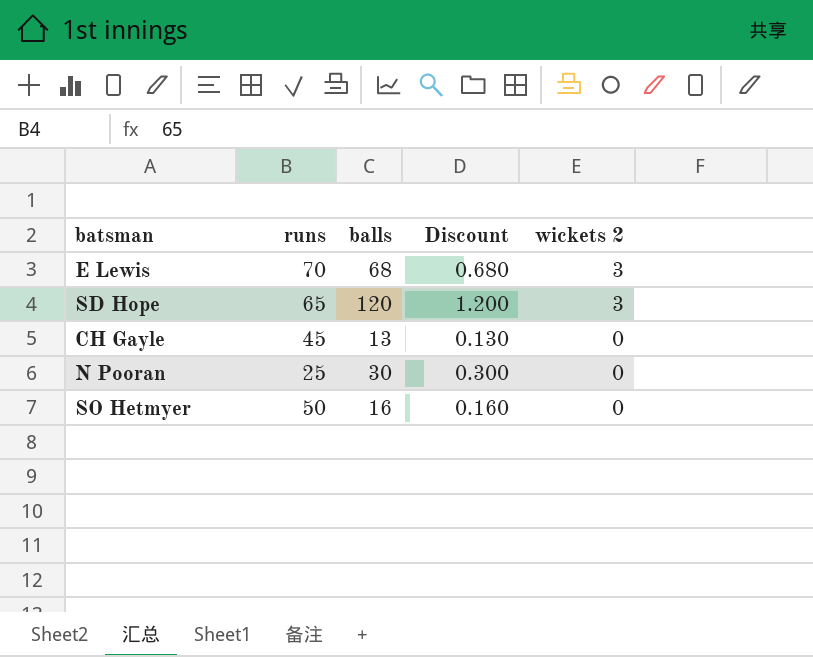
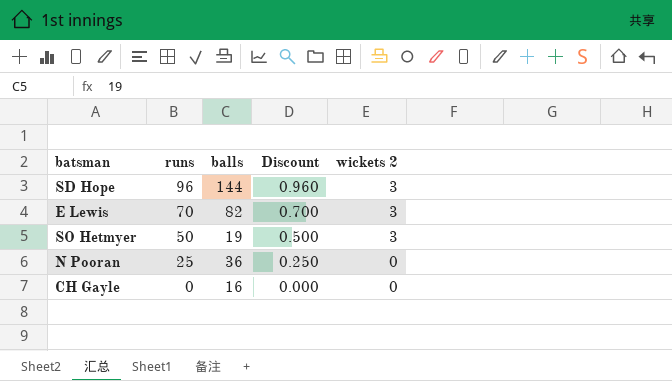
row order: wickets 2 descending -> runs descending
column Discount | formula: [balls] * 0.01 -> [runs] * 0.01
SD Hope | runs: 65 -> 96
SD Hope | balls: 120 -> 144
E Lewis | balls: 68 -> 82
SO Hetmyer | balls: 16 -> 19
SO Hetmyer | wickets 2: 0 -> 3
N Pooran | balls: 30 -> 36
CH Gayle | runs: 45 -> 0
CH Gayle | balls: 13 -> 16

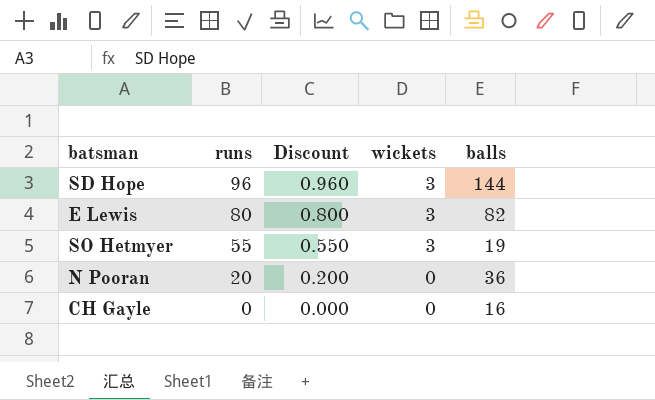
column name: wickets 2 -> wickets
column balls | position: 3 -> 5
E Lewis | runs: 70 -> 80
E Lewis | Discount: 0.700 -> 0.800
SO Hetmyer | runs: 50 -> 55
SO Hetmyer | Discount: 0.500 -> 0.550
N Pooran | runs: 25 -> 20
N Pooran | Discount: 0.250 -> 0.200

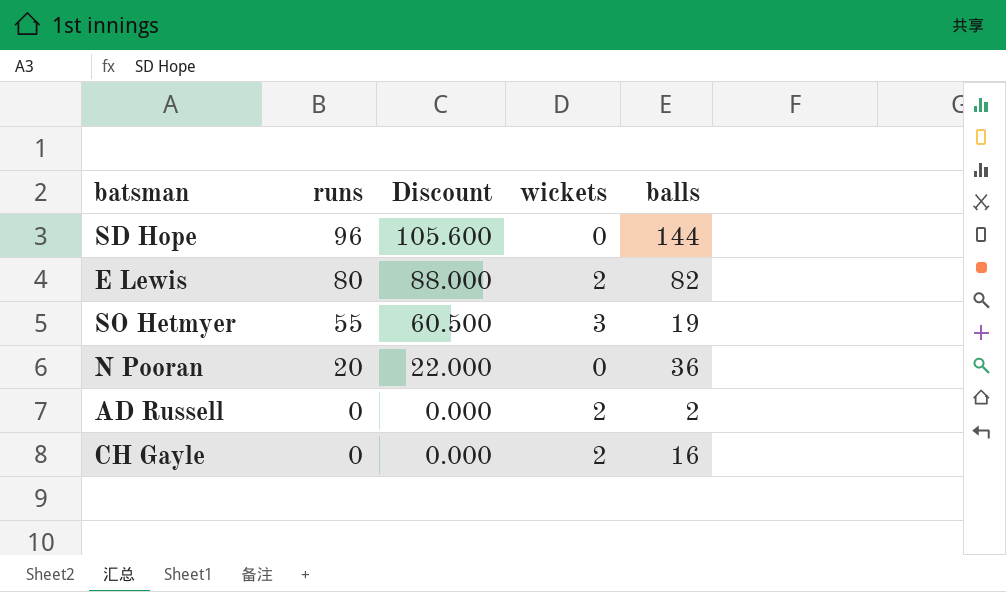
column Discount | formula: [runs] * 0.01 -> [runs] * 1.1
SD Hope | wickets: 3 -> 0
E Lewis | wickets: 3 -> 2
row AD Russell: none -> 0 | 0.000 | 2 | 2
CH Gayle | wickets: 0 -> 2

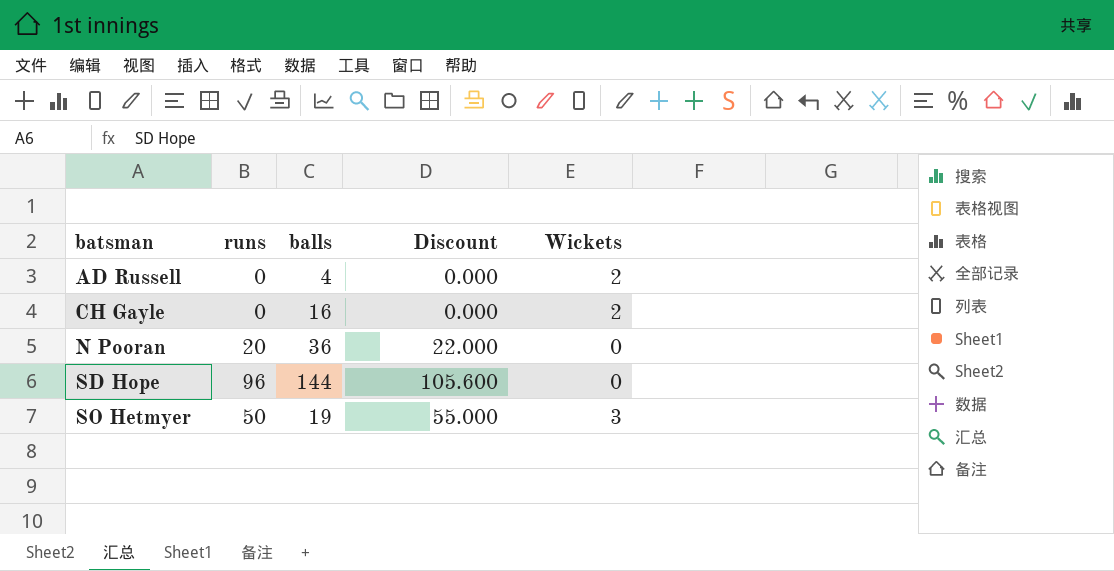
row order: runs descending -> batsman ascending
column balls | position: 5 -> 3
column name: wickets -> Wickets
row E Lewis: 80 | 88.000 | 2 | 82 -> none
AD Russell | balls: 2 -> 4
SO Hetmyer | runs: 55 -> 50
SO Hetmyer | Discount: 60.500 -> 55.000

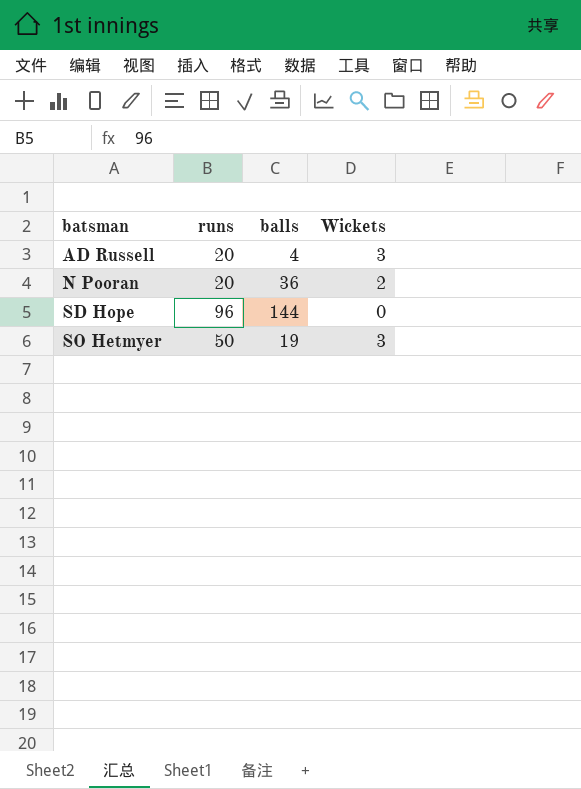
column Discount | formula: [runs] * 1.1 -> none
row CH Gayle: 0 | 16 | 0.000 | 2 -> none
AD Russell | runs: 0 -> 20
AD Russell | Wickets: 2 -> 3
N Pooran | Wickets: 0 -> 2

